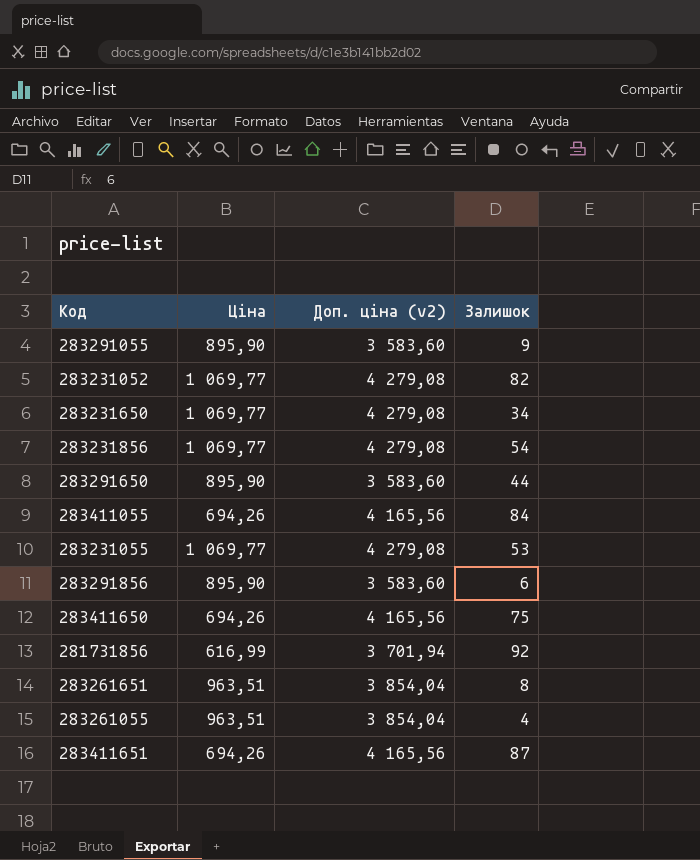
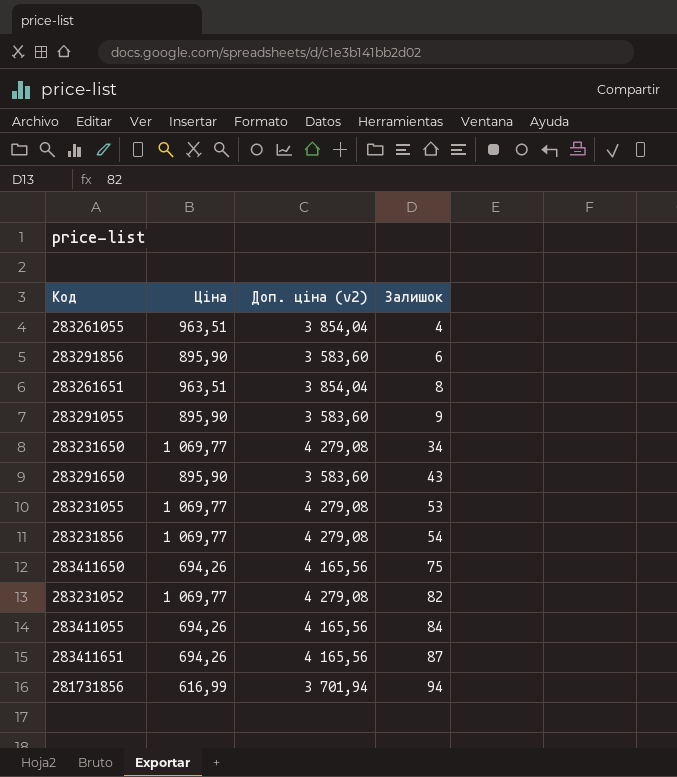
row order: none -> Залишок ascending
283291650 | Залишок: 44 -> 43
281731856 | Залишок: 92 -> 94

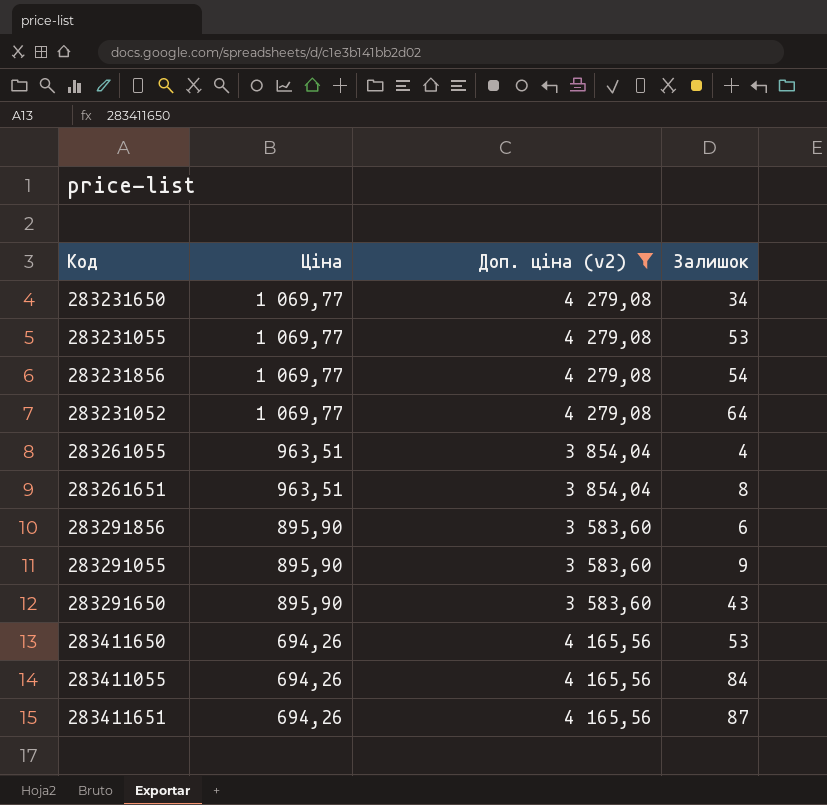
filter: none -> Доп. ціна (v2) != 3 701,94
row order: Залишок ascending -> Ціна descending
283231052 | Залишок: 82 -> 64
283411650 | Залишок: 75 -> 53

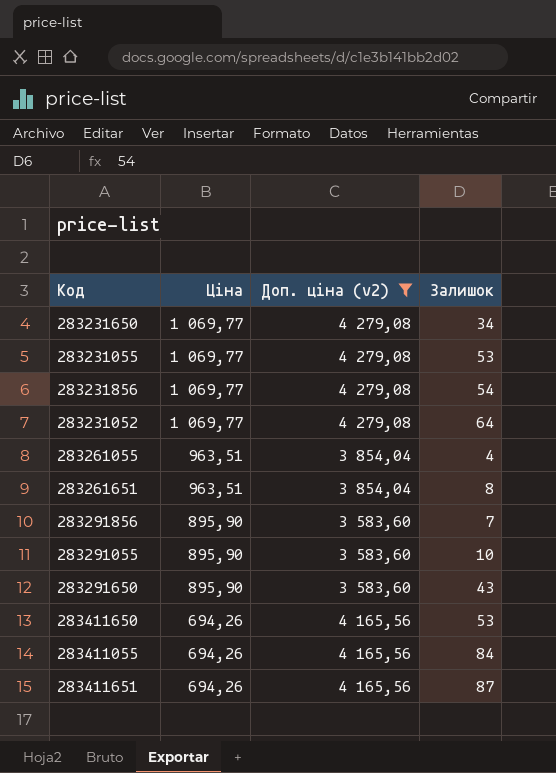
283291856 | Залишок: 6 -> 7
283291055 | Залишок: 9 -> 10

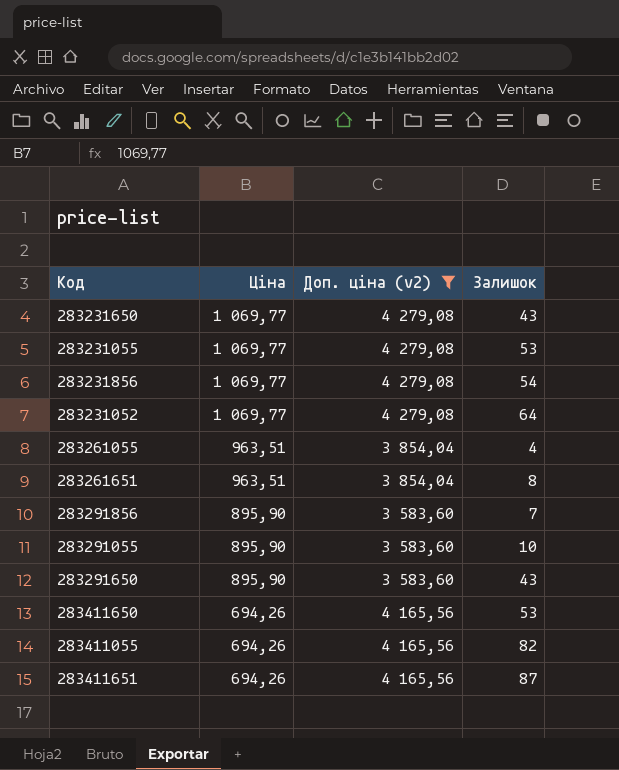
283231650 | Залишок: 34 -> 43
283411055 | Залишок: 84 -> 82

